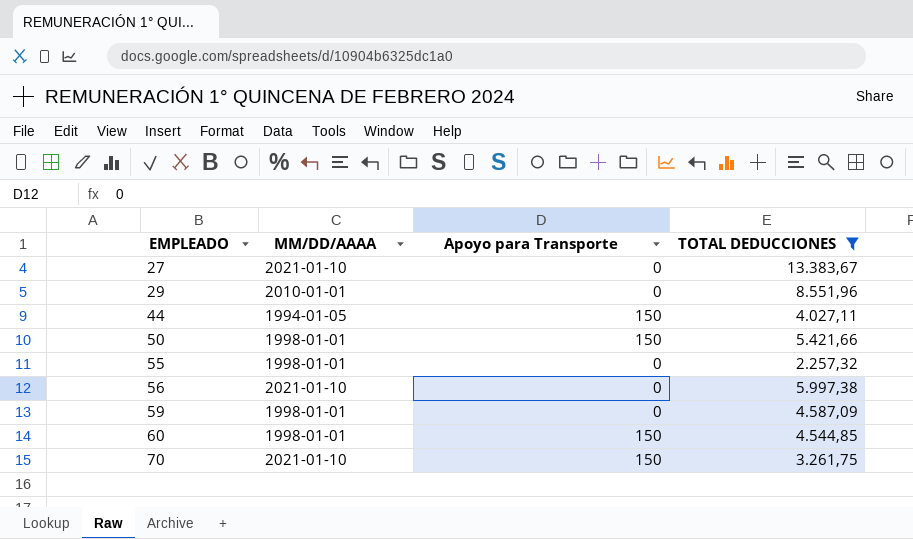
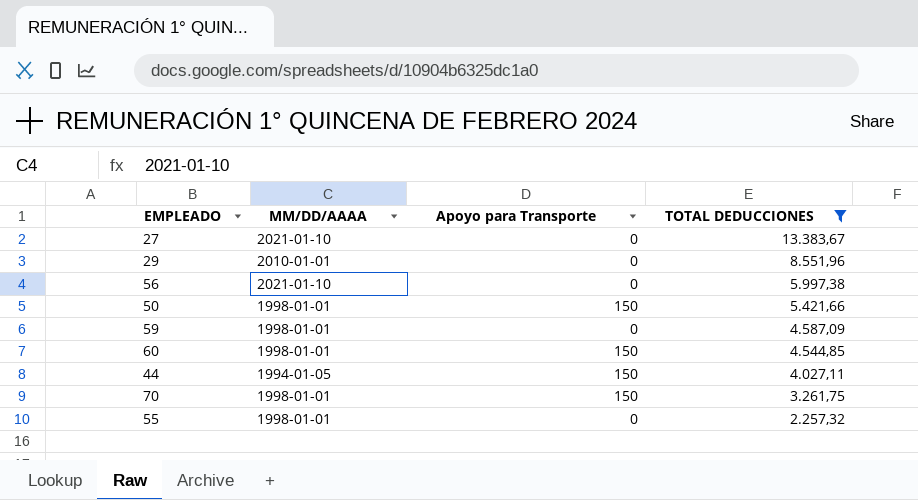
row order: EMPLEADO ascending -> TOTAL DEDUCCIONES descending
70 | MM/DD/AAAA: 2021-01-10 -> 1998-01-01

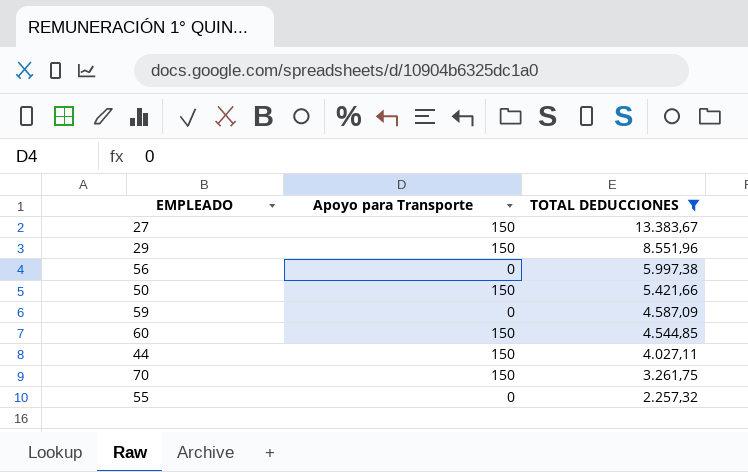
column MM/DD/AAAA | position: 2 -> none
27 | Apoyo para Transporte: 0 -> 150
29 | Apoyo para Transporte: 0 -> 150

